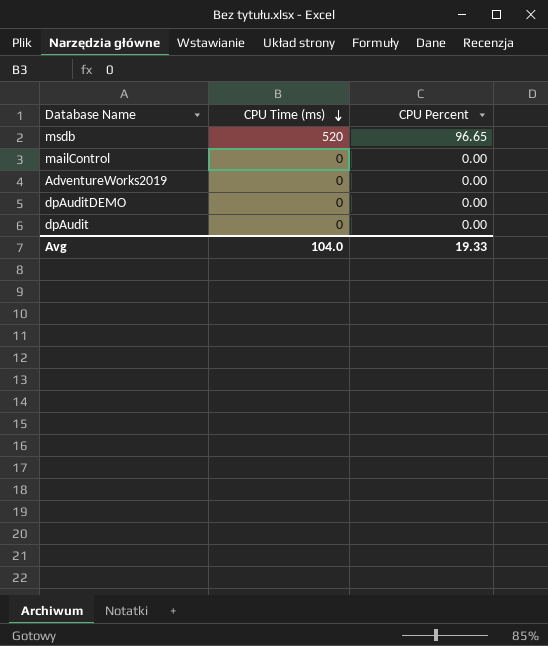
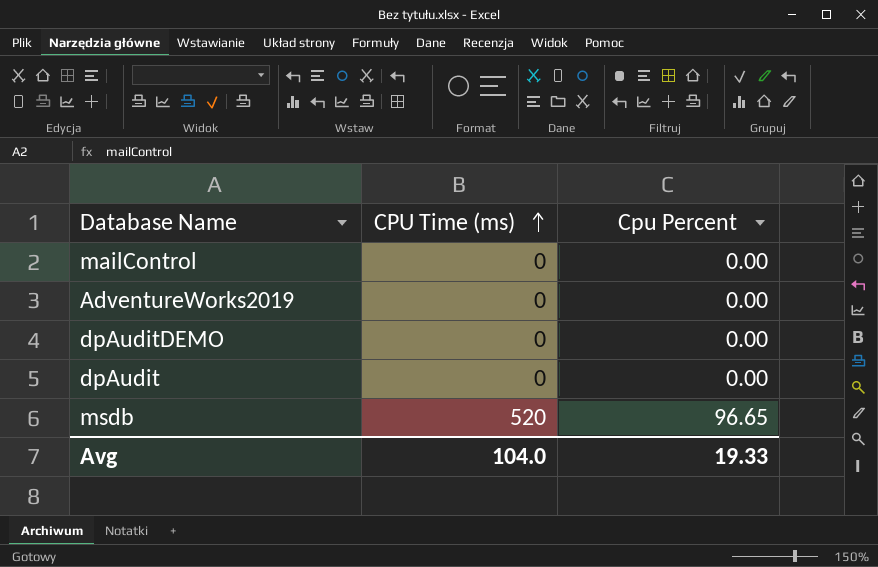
row order: CPU Time (ms) descending -> CPU Time (ms) ascending
column name: CPU Percent -> Cpu Percent

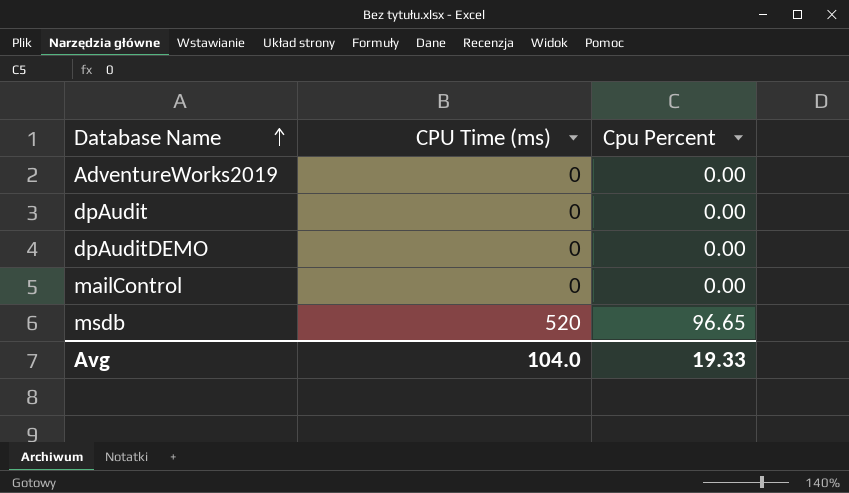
row order: CPU Time (ms) ascending -> Database Name ascending

